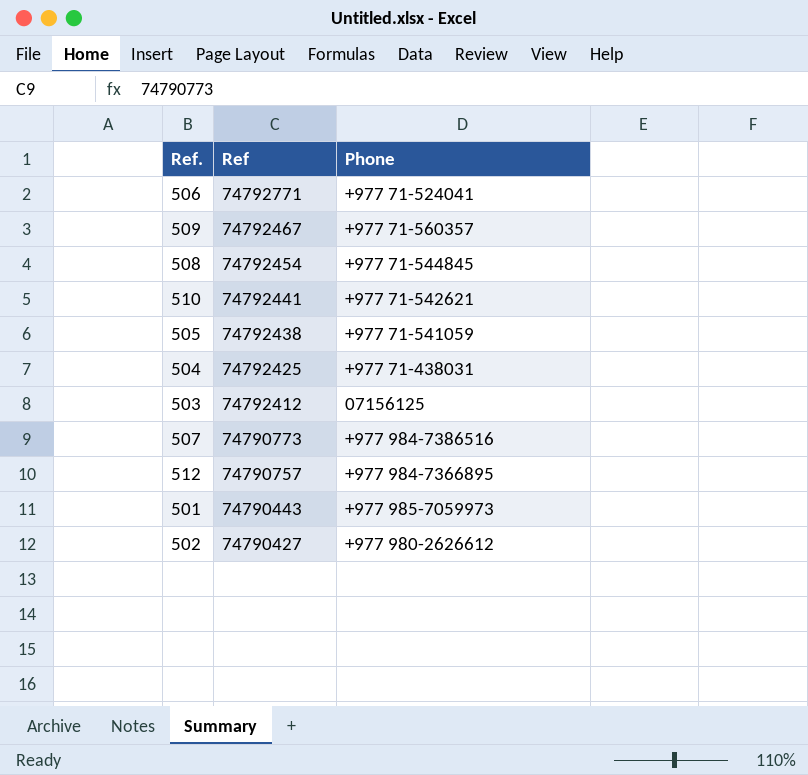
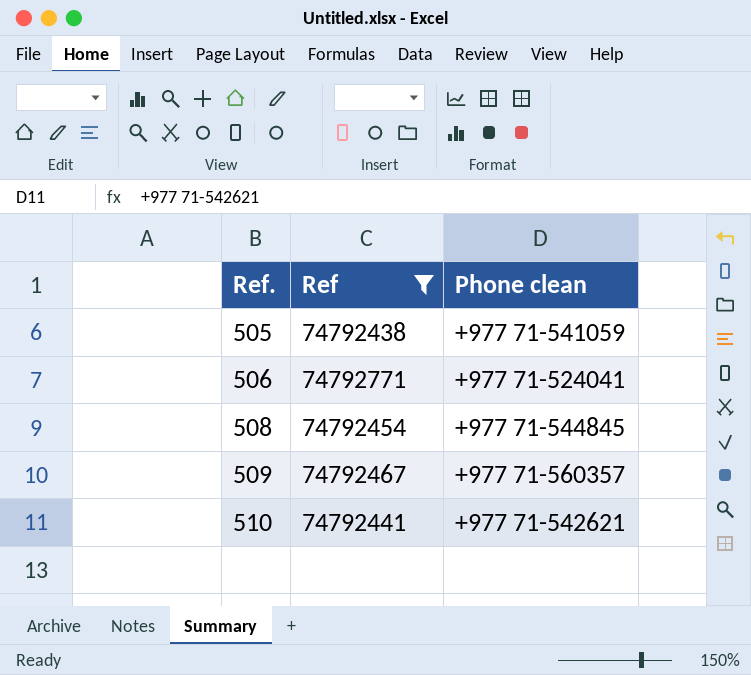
filter: none -> Ref >= 74792438
row order: Ref descending -> Ref. ascending
column name: Phone -> Phone clean

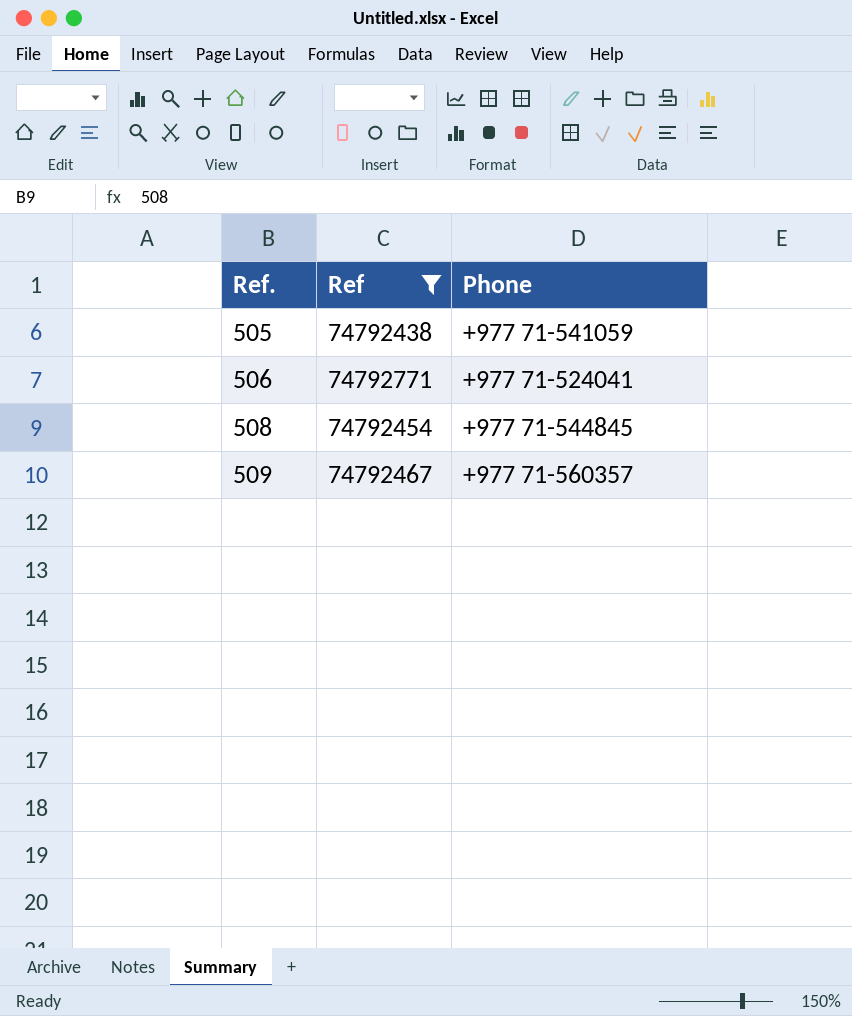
column name: Phone clean -> Phone
row 510: 74792441 | +977 71-542621 -> none

